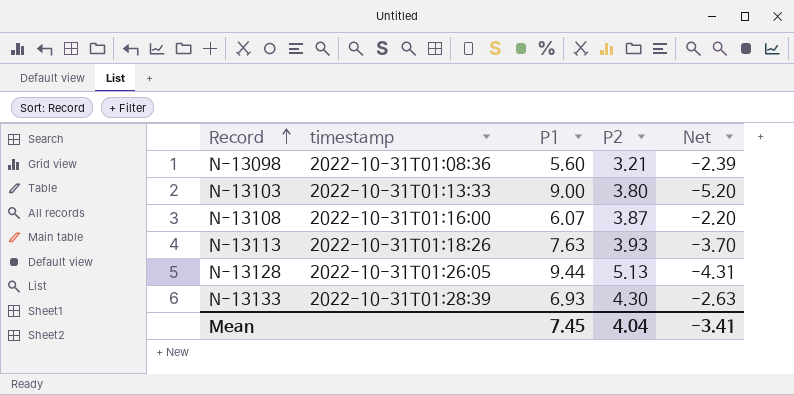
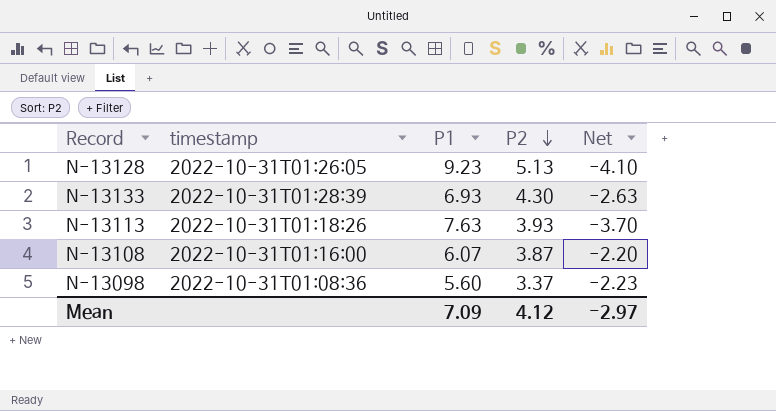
row order: Record ascending -> P2 descending
row N-13103: 2022-10-31T01:13:33 | 9.00 | 3.80 | -5.20 -> none
N-13128 | P1: 9.44 -> 9.23
N-13128 | Net: -4.31 -> -4.10
N-13098 | P2: 3.21 -> 3.37
N-13098 | Net: -2.39 -> -2.23
Mean | P1: 7.45 -> 7.09
Mean | P2: 4.04 -> 4.12
Mean | Net: -3.41 -> -2.97

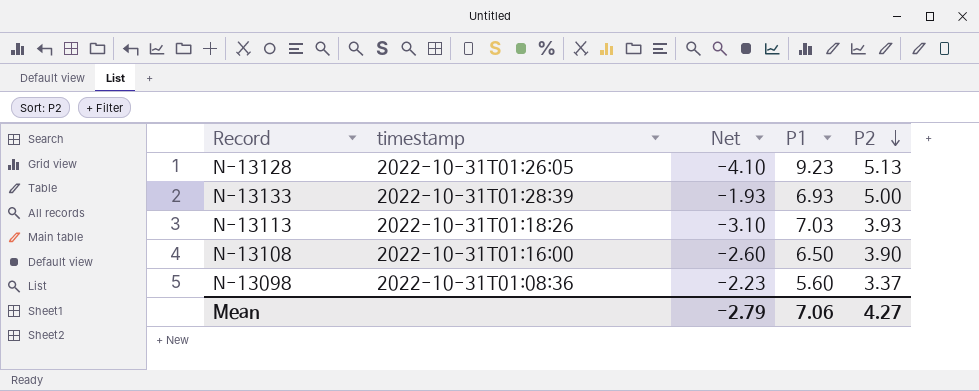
column Net | position: 5 -> 3
N-13133 | Net: -2.63 -> -1.93
N-13133 | P2: 4.30 -> 5.00
N-13113 | Net: -3.70 -> -3.10
N-13113 | P1: 7.63 -> 7.03
N-13108 | Net: -2.20 -> -2.60
N-13108 | P1: 6.07 -> 6.50
N-13108 | P2: 3.87 -> 3.90
Mean | Net: -2.97 -> -2.79
Mean | P1: 7.09 -> 7.06
Mean | P2: 4.12 -> 4.27

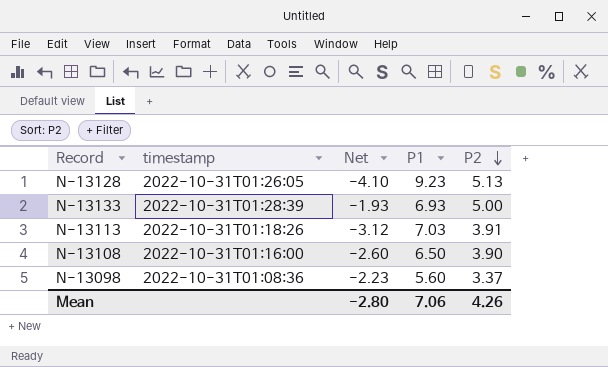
N-13113 | Net: -3.10 -> -3.12
N-13113 | P2: 3.93 -> 3.91
Mean | Net: -2.79 -> -2.80
Mean | P2: 4.27 -> 4.26

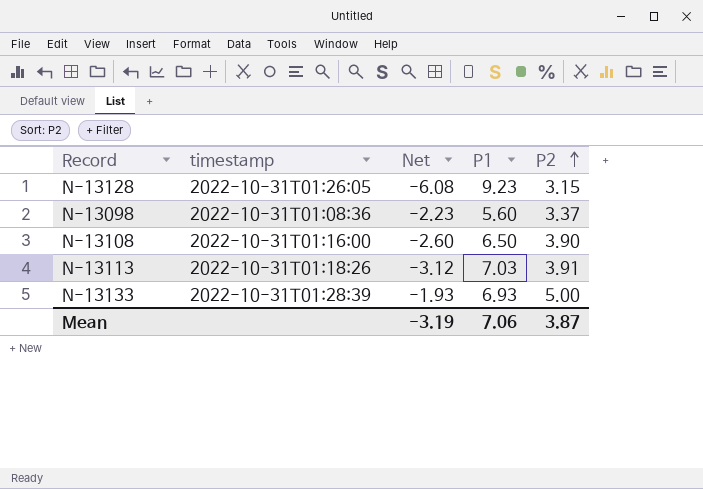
row order: P2 descending -> P2 ascending
N-13128 | Net: -4.10 -> -6.08
N-13128 | P2: 5.13 -> 3.15
Mean | Net: -2.80 -> -3.19
Mean | P2: 4.26 -> 3.87

